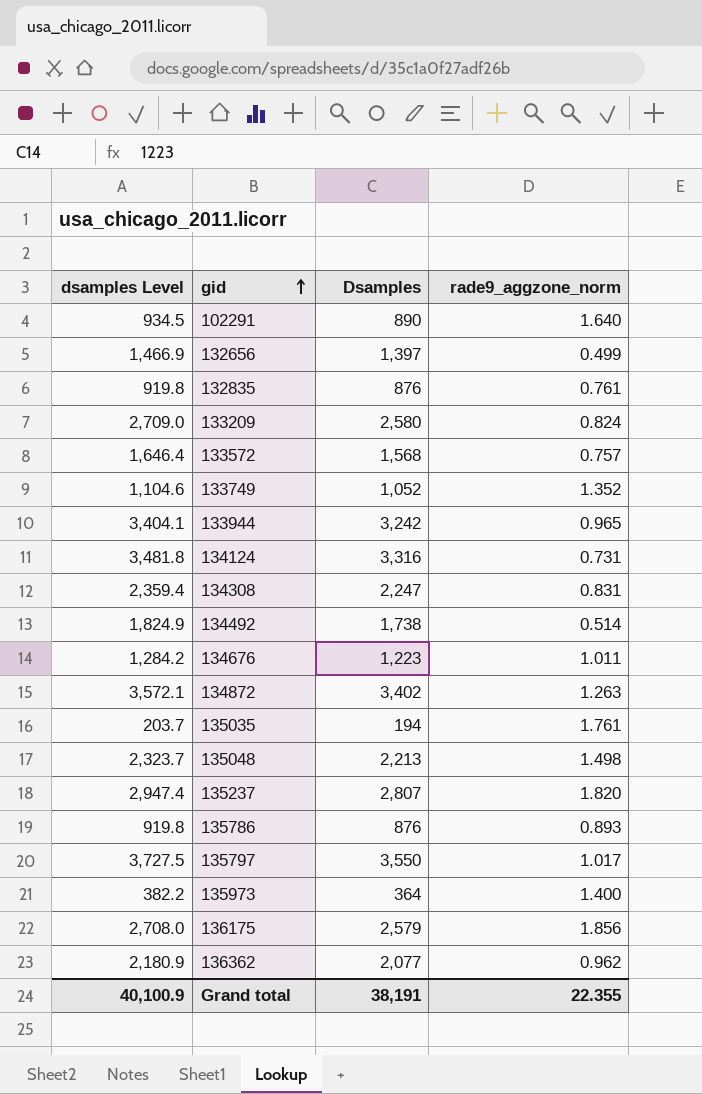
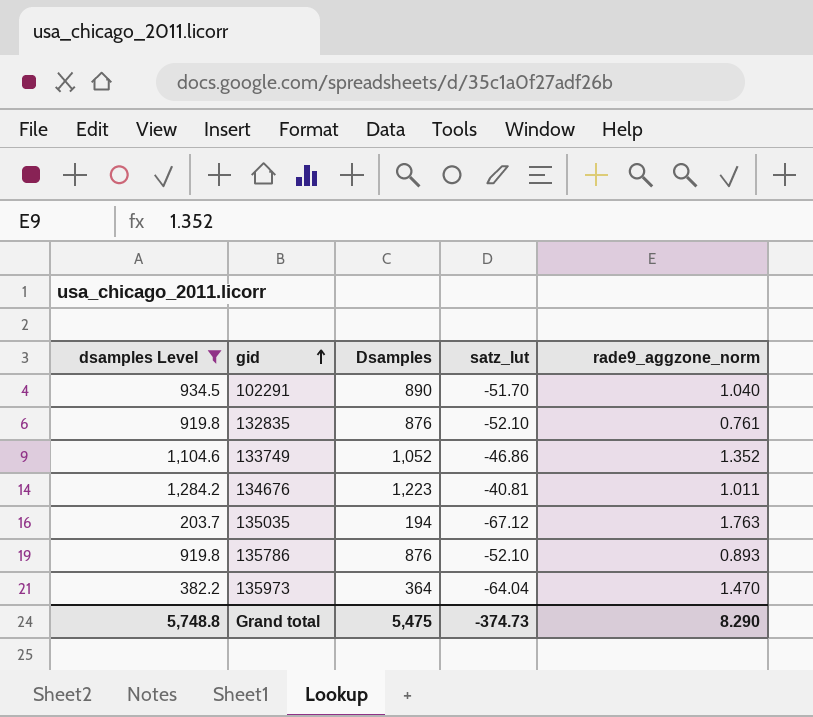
filter: none -> dsamples Level <= 1,284.2
column satz_lut | position: none -> 4
102291 | rade9_aggzone_norm: 1.640 -> 1.040
135035 | rade9_aggzone_norm: 1.761 -> 1.763
135973 | rade9_aggzone_norm: 1.400 -> 1.470
Grand total | dsamples Level: 40,100.9 -> 5,748.8
Grand total | Dsamples: 38,191 -> 5,475
Grand total | rade9_aggzone_norm: 22.355 -> 8.290

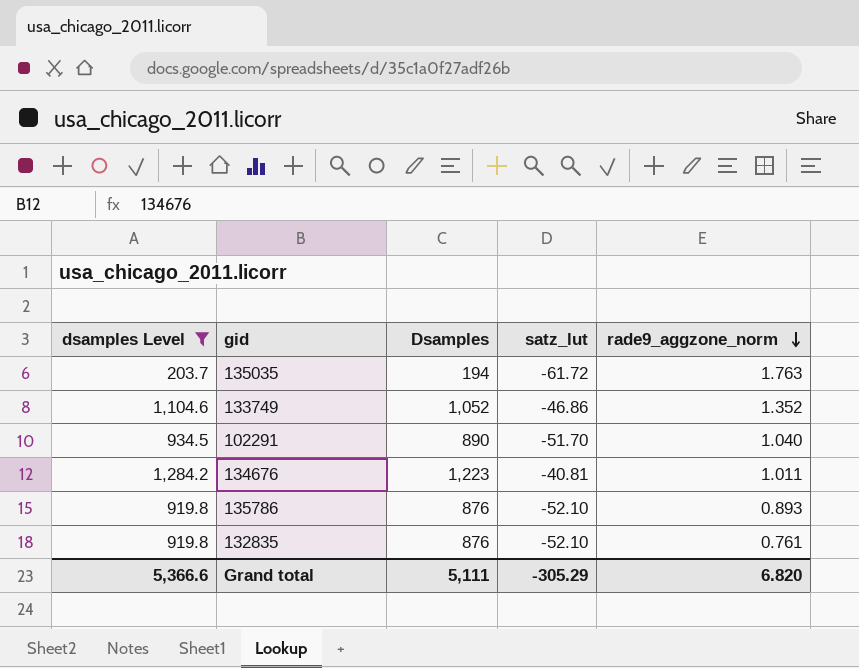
row order: gid ascending -> rade9_aggzone_norm descending
row 135973: 382.2 | 364 | -64.04 | 1.470 -> none
135035 | satz_lut: -67.12 -> -61.72
Grand total | dsamples Level: 5,748.8 -> 5,366.6
Grand total | Dsamples: 5,475 -> 5,111
Grand total | satz_lut: -374.73 -> -305.29
Grand total | rade9_aggzone_norm: 8.290 -> 6.820

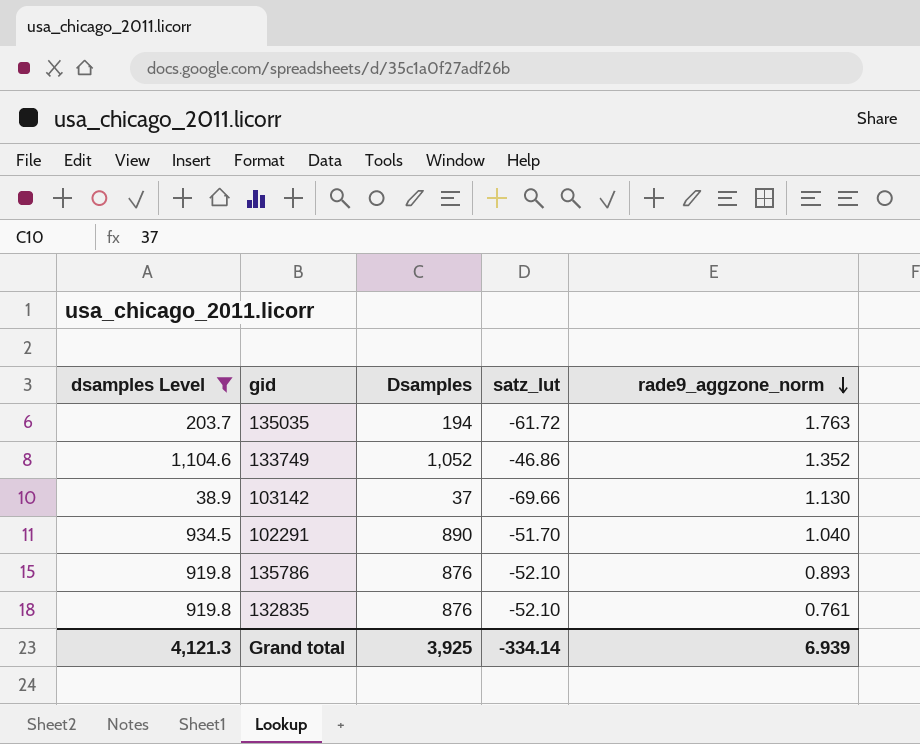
row 134676: 1,284.2 | 1,223 | -40.81 | 1.011 -> none
row 103142: none -> 38.9 | 37 | -69.66 | 1.130
Grand total | dsamples Level: 5,366.6 -> 4,121.3
Grand total | Dsamples: 5,111 -> 3,925
Grand total | satz_lut: -305.29 -> -334.14
Grand total | rade9_aggzone_norm: 6.820 -> 6.939

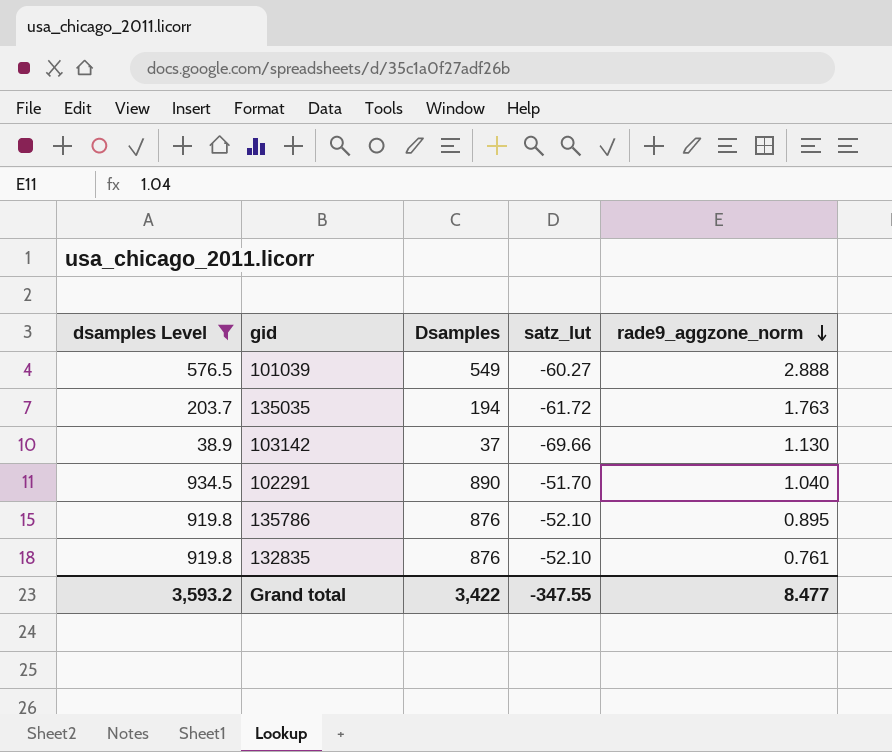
row 133749: 1,104.6 | 1,052 | -46.86 | 1.352 -> none
row 101039: none -> 576.5 | 549 | -60.27 | 2.888
135786 | rade9_aggzone_norm: 0.893 -> 0.895
Grand total | dsamples Level: 4,121.3 -> 3,593.2
Grand total | Dsamples: 3,925 -> 3,422
Grand total | satz_lut: -334.14 -> -347.55
Grand total | rade9_aggzone_norm: 6.939 -> 8.477

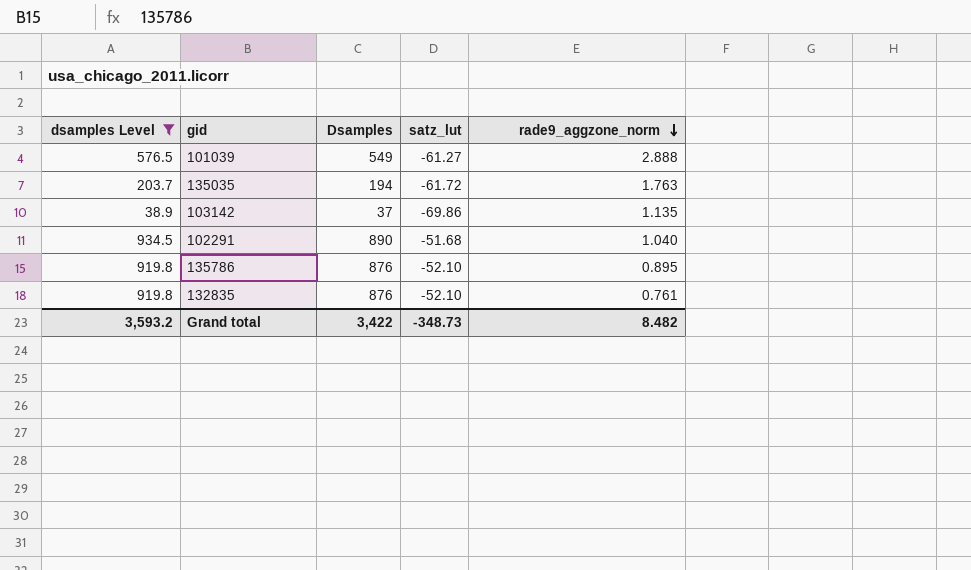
101039 | satz_lut: -60.27 -> -61.27
103142 | satz_lut: -69.66 -> -69.86
103142 | rade9_aggzone_norm: 1.130 -> 1.135
102291 | satz_lut: -51.70 -> -51.68
Grand total | satz_lut: -347.55 -> -348.73
Grand total | rade9_aggzone_norm: 8.477 -> 8.482

